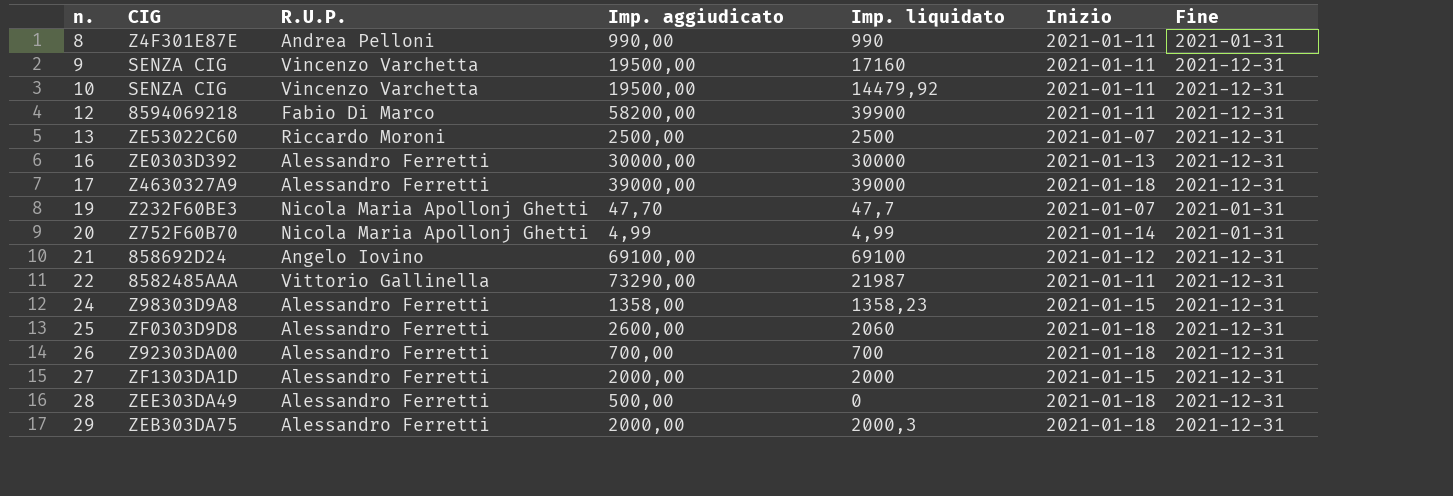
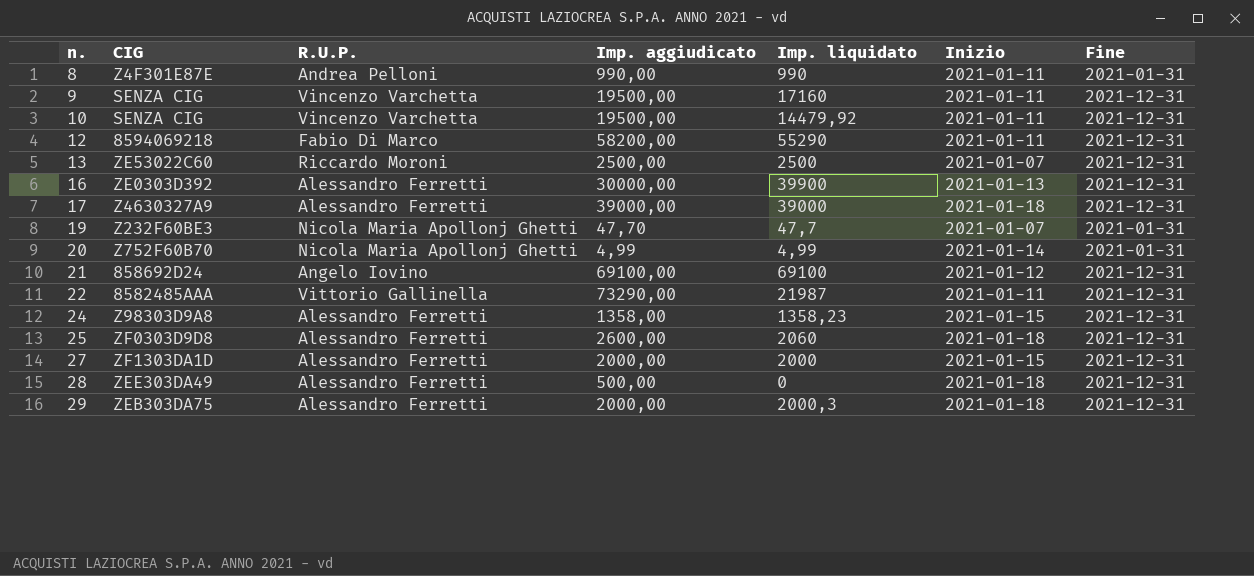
row 26: Z92303DA00 | Alessandro Ferretti | 700,00 | 700 | 2021-01-18 | 2021-12-31 -> none
12 | Imp. liquidato: 39900 -> 55290
16 | Imp. liquidato: 30000 -> 39900

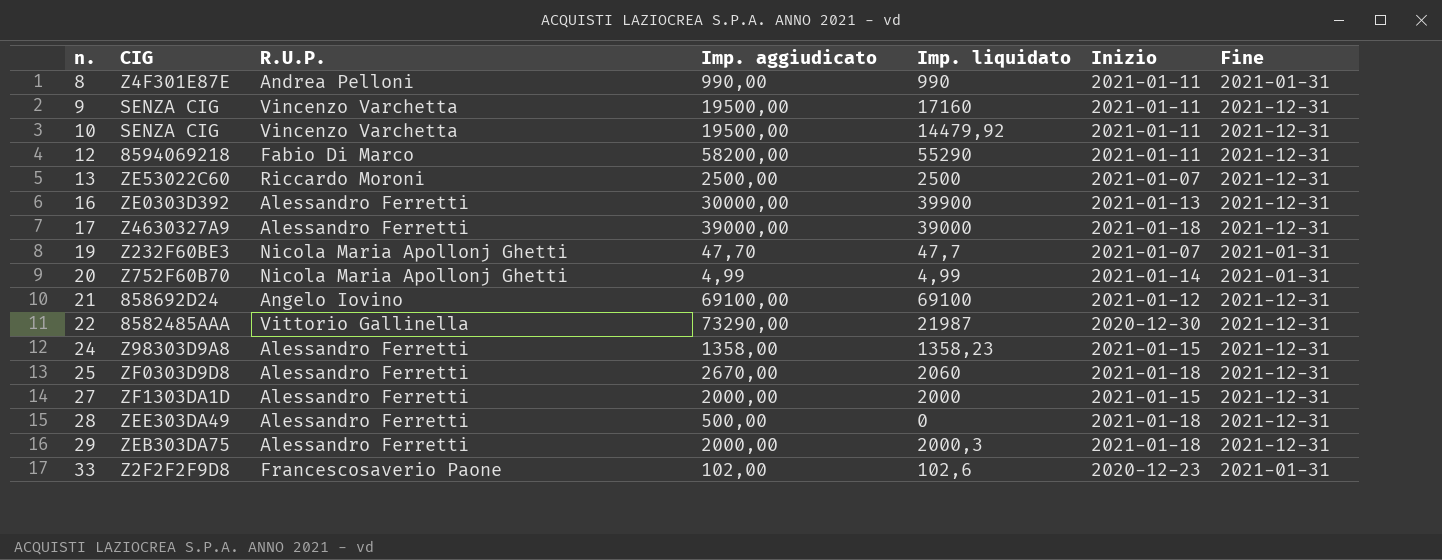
22 | Inizio: 2021-01-11 -> 2020-12-30
25 | Imp. aggiudicato: 2600,00 -> 2670,00
row 33: none -> Z2F2F2F9D8 | Francescosaverio Paone | 102,00 | 102,6 | 2020-12-23 | 2021-01-31

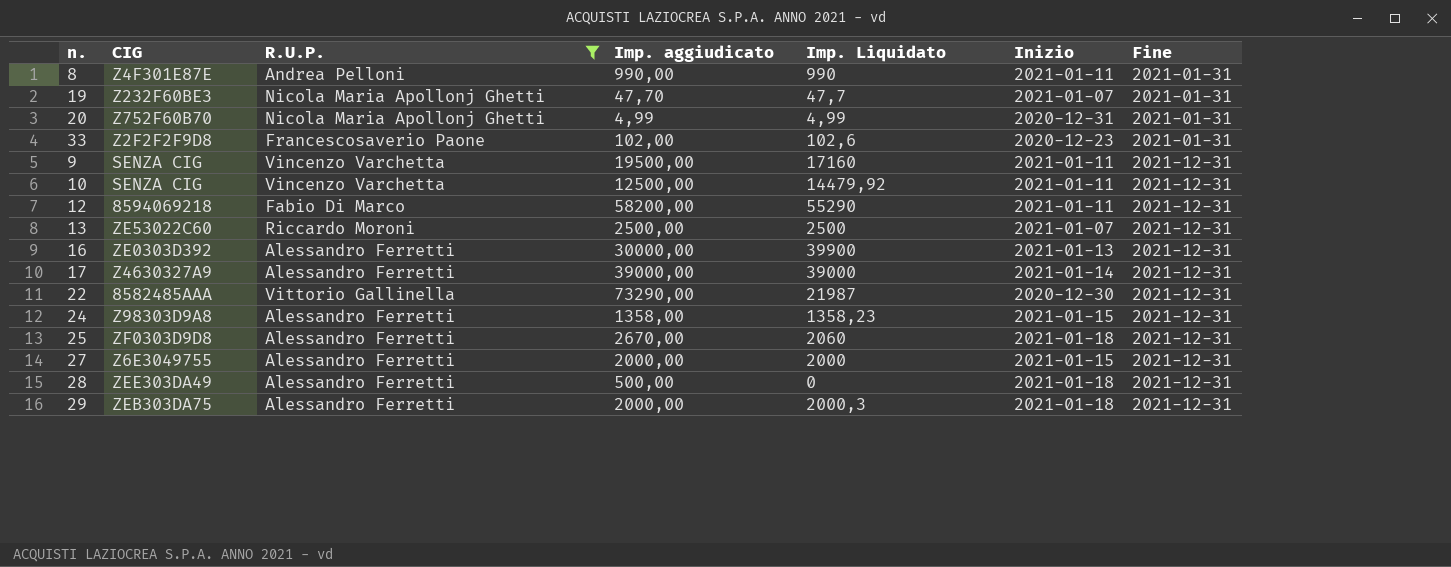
filter: none -> R.U.P. != Angelo Iovino
row order: n. ascending -> Fine ascending
column name: Imp. liquidato -> Imp. Liquidato
20 | Inizio: 2021-01-14 -> 2020-12-31
10 | Imp. aggiudicato: 19500,00 -> 12500,00
17 | Inizio: 2021-01-18 -> 2021-01-14
27 | CIG: ZF1303DA1D -> Z6E3049755

